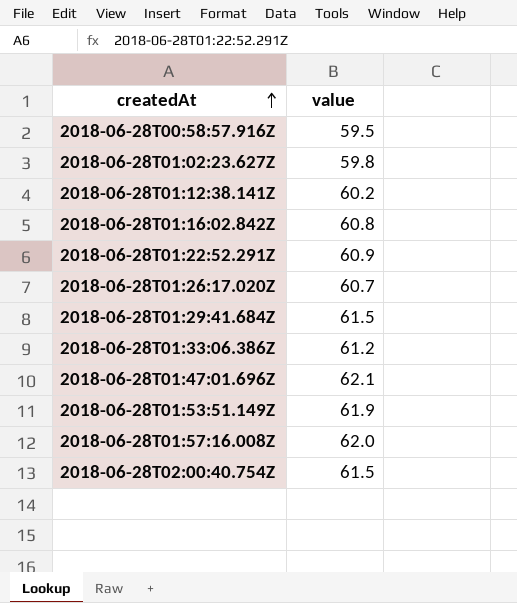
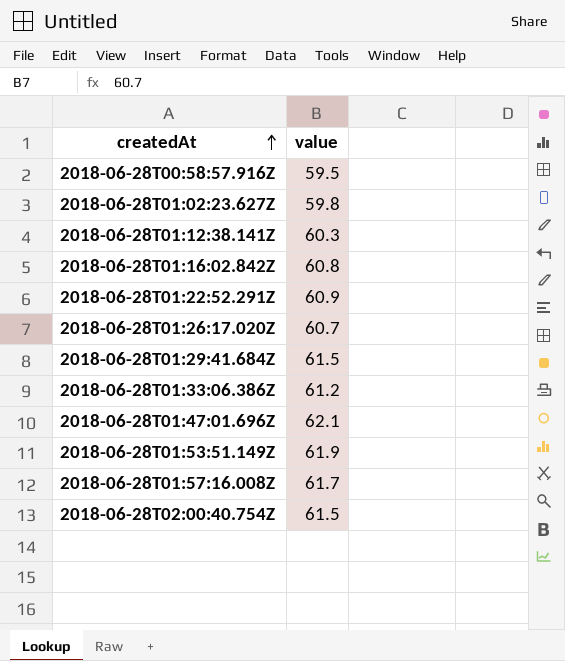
2018-06-28T01:12:38.141Z | value: 60.2 -> 60.3
2018-06-28T01:57:16.008Z | value: 62.0 -> 61.7

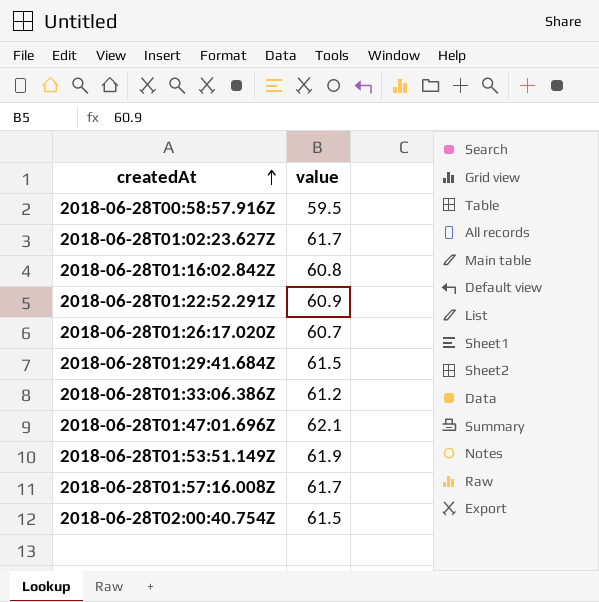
row 2018-06-28T01:12:38.141Z: 60.3 -> none
2018-06-28T01:02:23.627Z | value: 59.8 -> 61.7

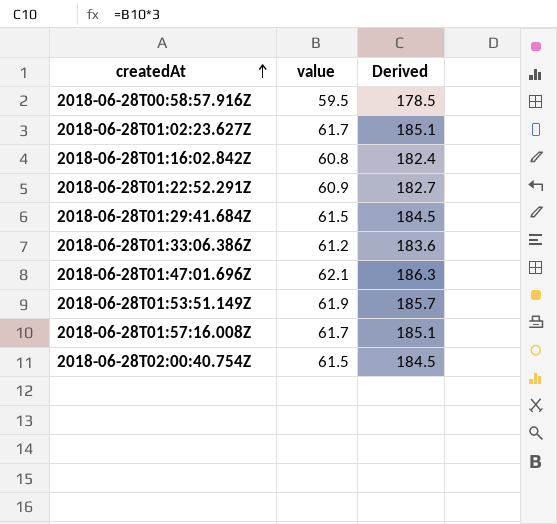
column Derived | formula: none -> [value] * 3
row 2018-06-28T01:26:17.020Z: 60.7 -> none

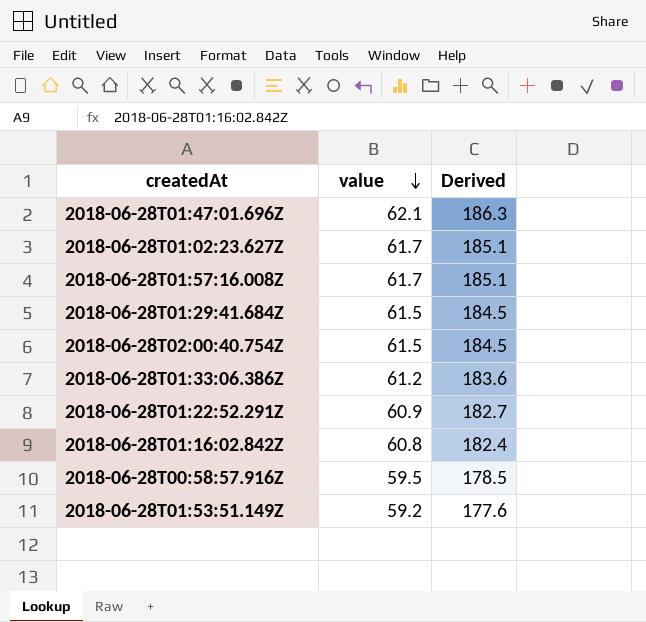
row order: createdAt ascending -> value descending
2018-06-28T01:53:51.149Z | value: 61.9 -> 59.2
2018-06-28T01:53:51.149Z | Derived: 185.7 -> 177.6

